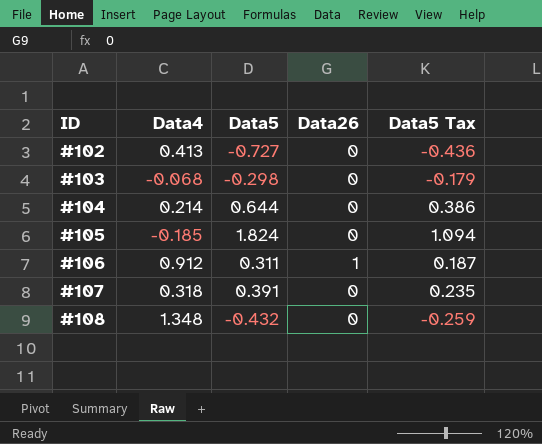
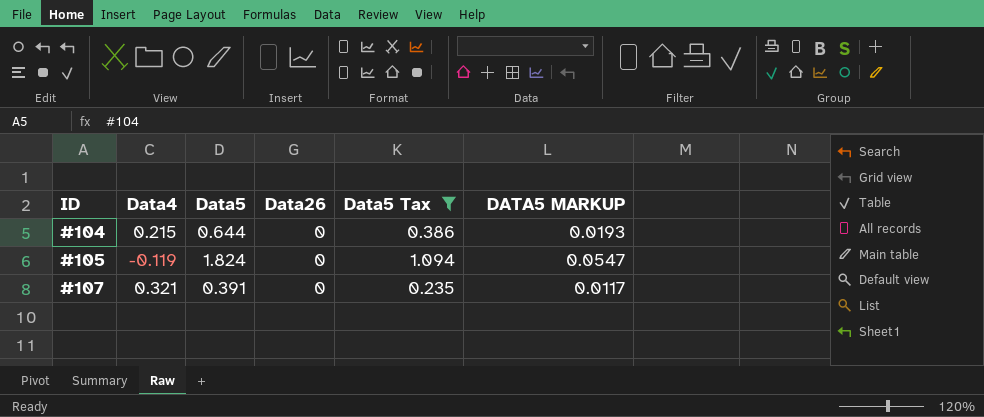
filter: none -> Data5 Tax >= 0.235
column DATA5 MARKUP | formula: none -> [Data5] * 0.03
#104 | Data4: 0.214 -> 0.215
#105 | Data4: -0.185 -> -0.119
#107 | Data4: 0.318 -> 0.321

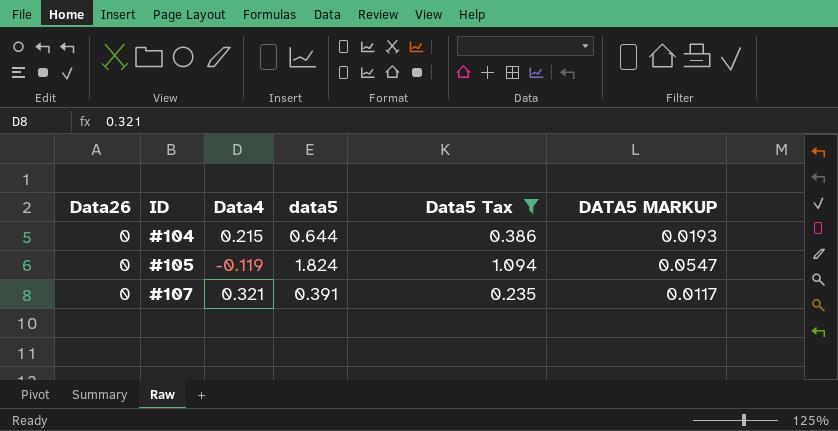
column Data26 | position: 4 -> 1
column name: Data5 -> data5

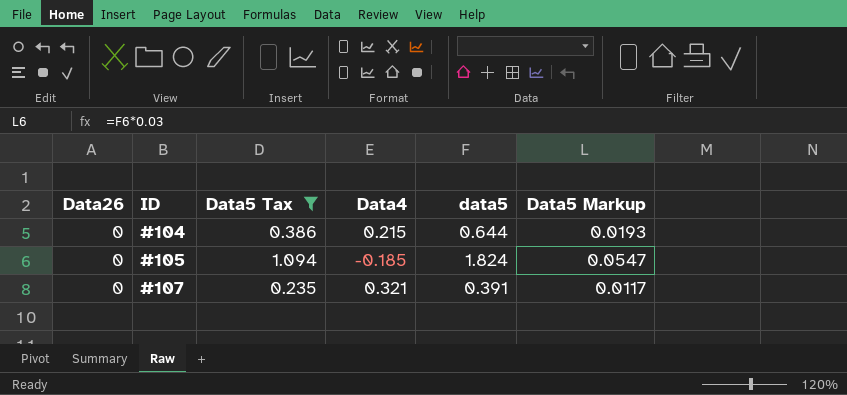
column Data5 Tax | position: 5 -> 3
column name: DATA5 MARKUP -> Data5 Markup
#105 | Data4: -0.119 -> -0.185

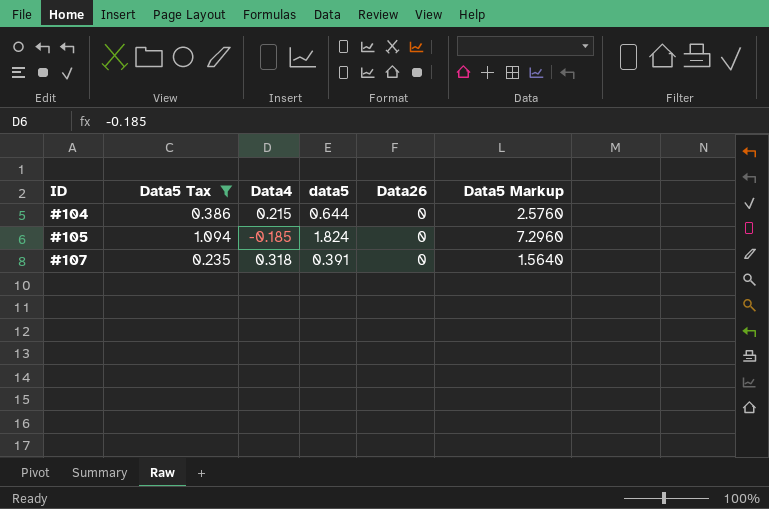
column Data26 | position: 1 -> 5
column Data5 Markup | formula: [data5] * 0.03 -> [data5] * 4
#107 | Data4: 0.321 -> 0.318

